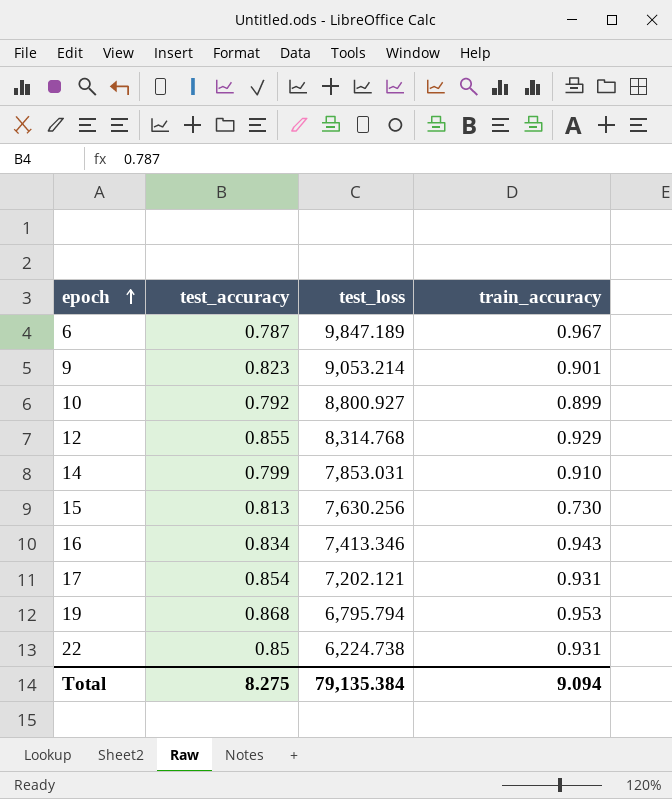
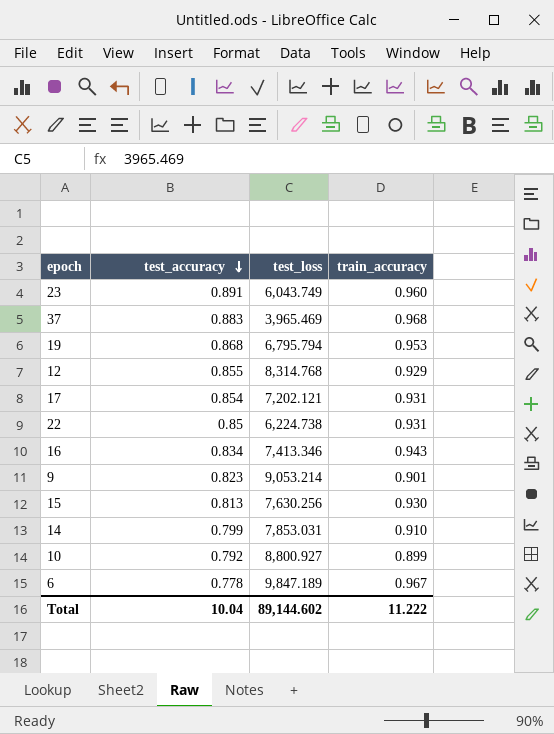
row order: epoch ascending -> test_accuracy descending
row 23: none -> 0.891 | 6,043.749 | 0.960
row 37: none -> 0.883 | 3,965.469 | 0.968
15 | train_accuracy: 0.730 -> 0.930
6 | test_accuracy: 0.787 -> 0.778
Total | test_accuracy: 8.275 -> 10.04
Total | test_loss: 79,135.384 -> 89,144.602
Total | train_accuracy: 9.094 -> 11.222

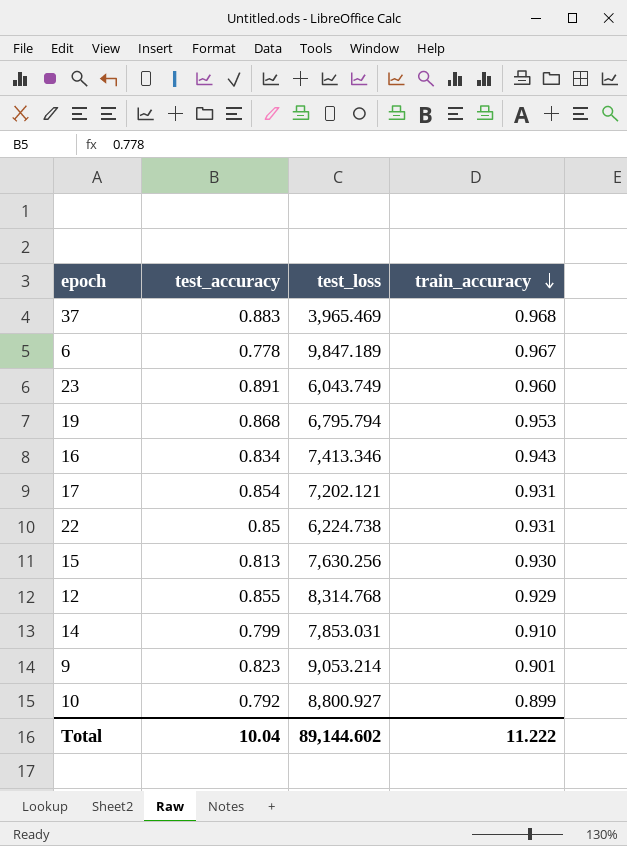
row order: test_accuracy descending -> train_accuracy descending

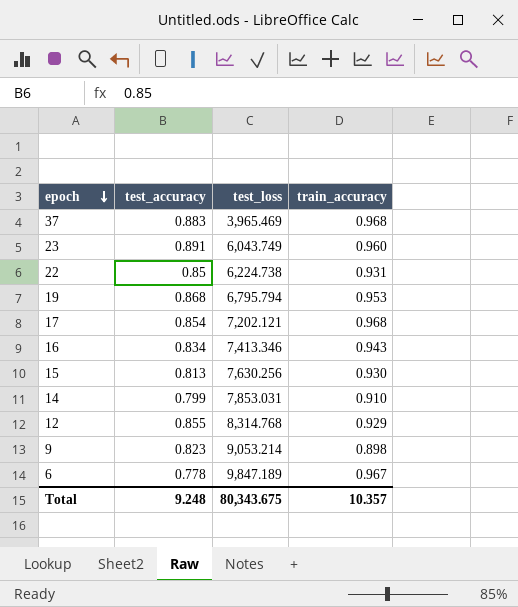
row order: train_accuracy descending -> epoch descending
row 10: 0.792 | 8,800.927 | 0.899 -> none
17 | train_accuracy: 0.931 -> 0.968
9 | train_accuracy: 0.901 -> 0.898
Total | test_accuracy: 10.04 -> 9.248
Total | test_loss: 89,144.602 -> 80,343.675
Total | train_accuracy: 11.222 -> 10.357

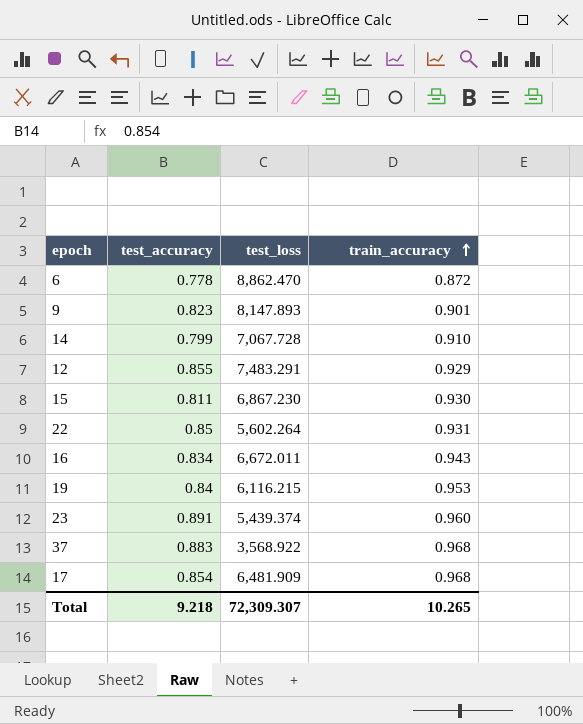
row order: epoch descending -> train_accuracy ascending
6 | test_loss: 9,847.189 -> 8,862.470
6 | train_accuracy: 0.967 -> 0.872
9 | test_loss: 9,053.214 -> 8,147.893
9 | train_accuracy: 0.898 -> 0.901
14 | test_loss: 7,853.031 -> 7,067.728
12 | test_loss: 8,314.768 -> 7,483.291
15 | test_accuracy: 0.813 -> 0.811
15 | test_loss: 7,630.256 -> 6,867.230
22 | test_loss: 6,224.738 -> 5,602.264
16 | test_loss: 7,413.346 -> 6,672.011
19 | test_accuracy: 0.868 -> 0.84
19 | test_loss: 6,795.794 -> 6,116.215
23 | test_loss: 6,043.749 -> 5,439.374
37 | test_loss: 3,965.469 -> 3,568.922
17 | test_loss: 7,202.121 -> 6,481.909
Total | test_accuracy: 9.248 -> 9.218
Total | test_loss: 80,343.675 -> 72,309.307
Total | train_accuracy: 10.357 -> 10.265

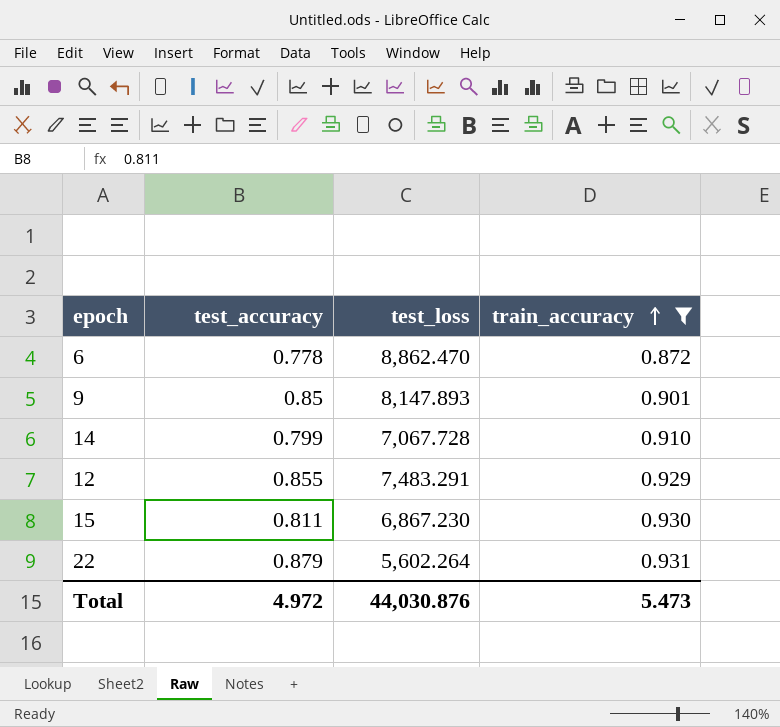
filter: none -> train_accuracy <= 0.931
9 | test_accuracy: 0.823 -> 0.85
22 | test_accuracy: 0.85 -> 0.879
Total | test_accuracy: 9.218 -> 4.972
Total | test_loss: 72,309.307 -> 44,030.876
Total | train_accuracy: 10.265 -> 5.473

